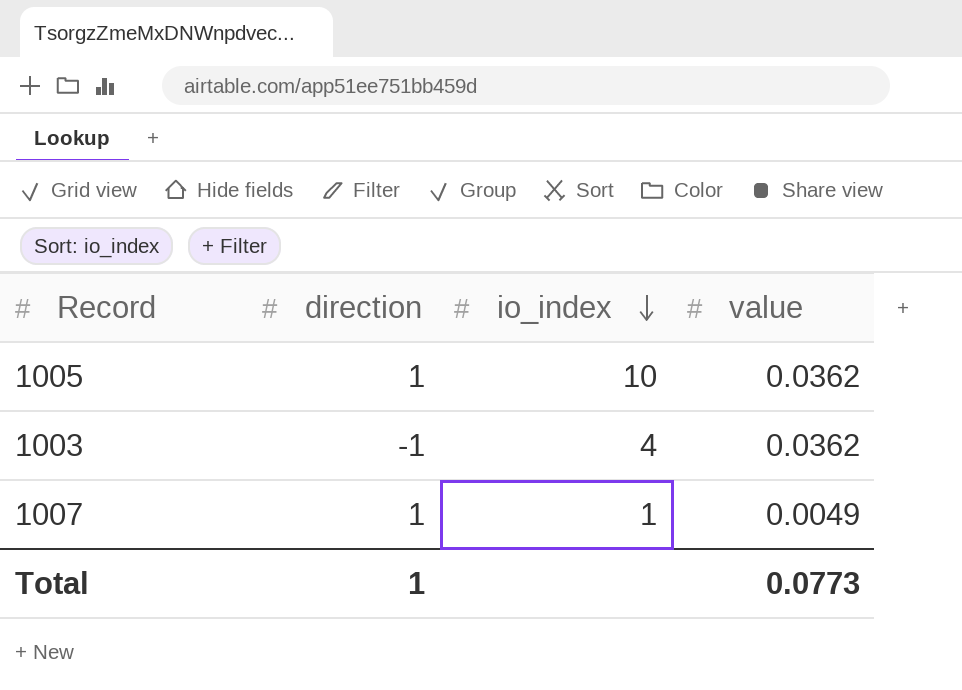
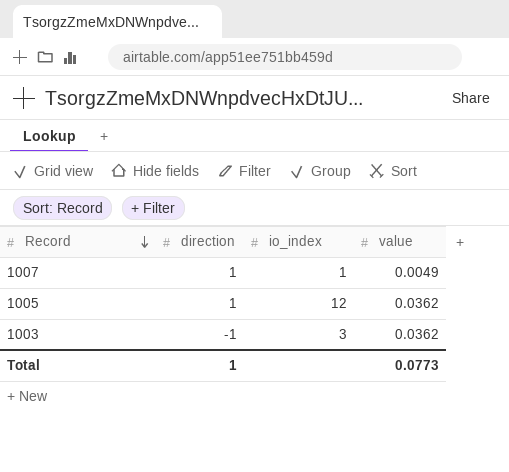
row order: io_index descending -> Record descending
1005 | io_index: 10 -> 12
1003 | io_index: 4 -> 3

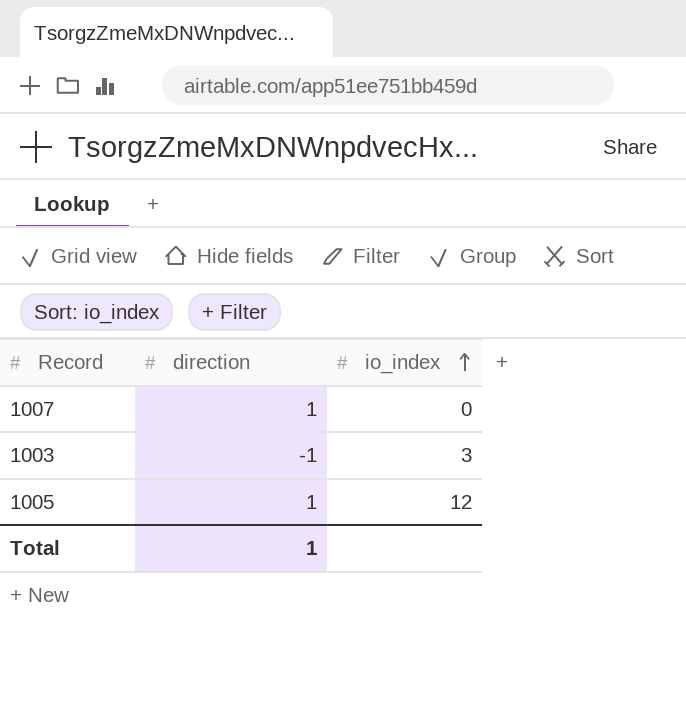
row order: Record descending -> io_index ascending
column value | position: 4 -> none
1007 | io_index: 1 -> 0

